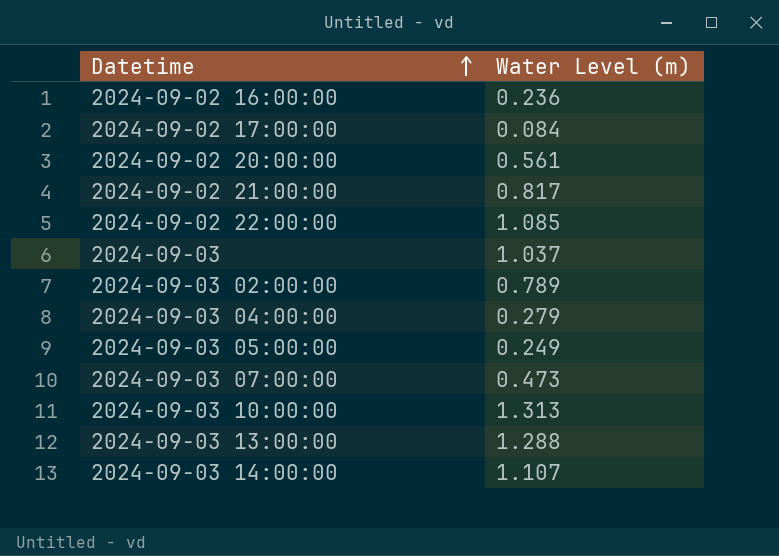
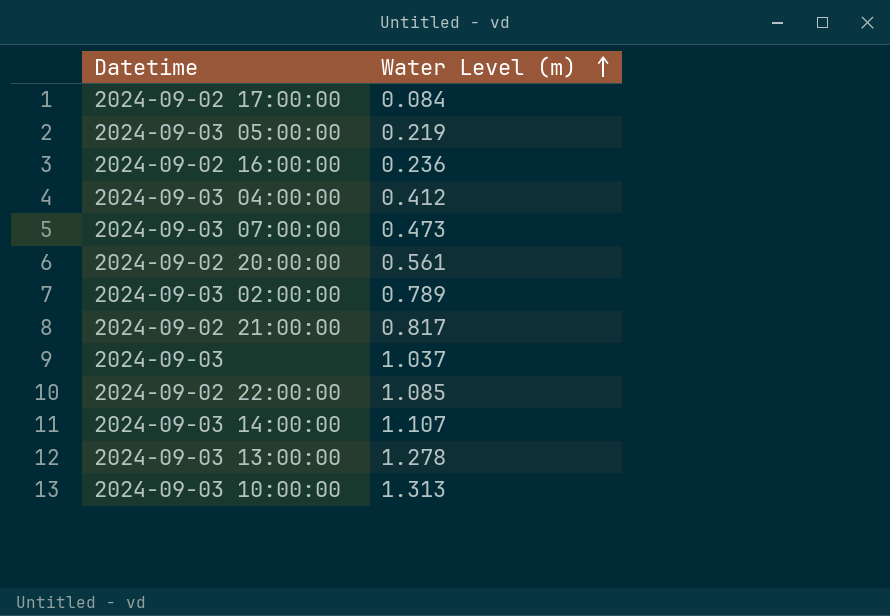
row order: Datetime ascending -> Water Level (m) ascending
2024-09-03 05:00:00 | Water Level (m): 0.249 -> 0.219
2024-09-03 04:00:00 | Water Level (m): 0.279 -> 0.412
2024-09-03 13:00:00 | Water Level (m): 1.288 -> 1.278

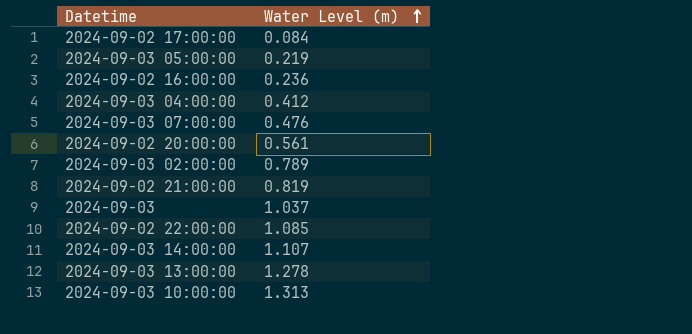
2024-09-03 07:00:00 | Water Level (m): 0.473 -> 0.476
2024-09-02 21:00:00 | Water Level (m): 0.817 -> 0.819

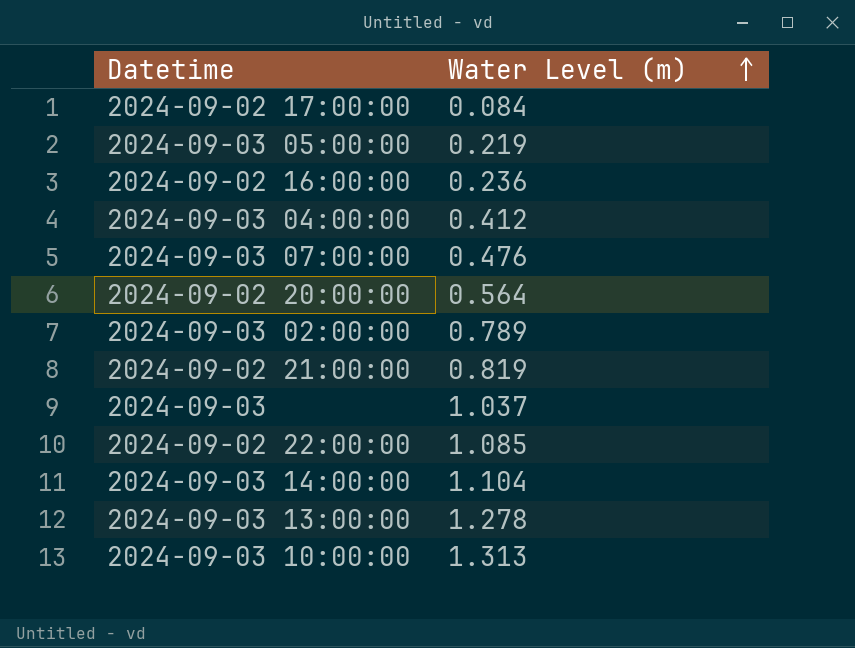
2024-09-02 20:00:00 | Water Level (m): 0.561 -> 0.564
2024-09-03 14:00:00 | Water Level (m): 1.107 -> 1.104

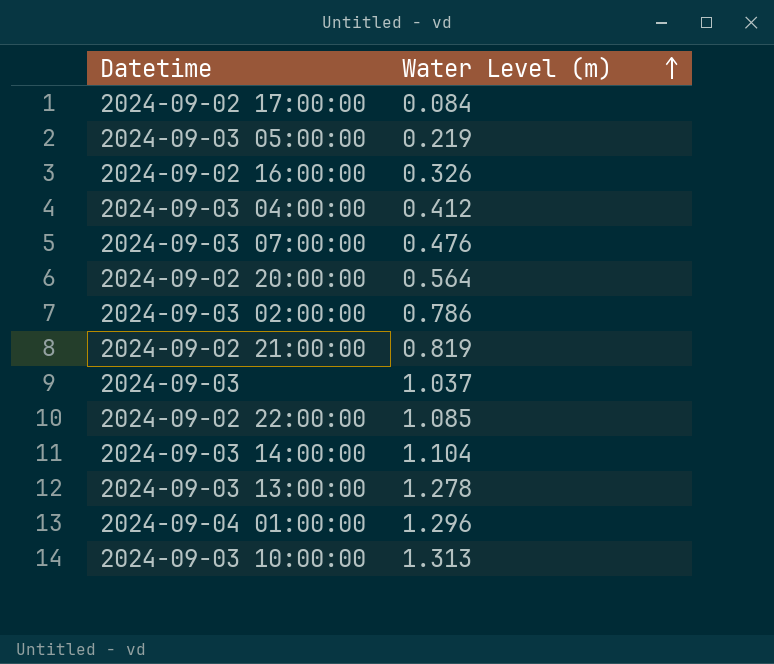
2024-09-02 16:00:00 | Water Level (m): 0.236 -> 0.326
2024-09-03 02:00:00 | Water Level (m): 0.789 -> 0.786
row 2024-09-04 01:00:00: none -> 1.296

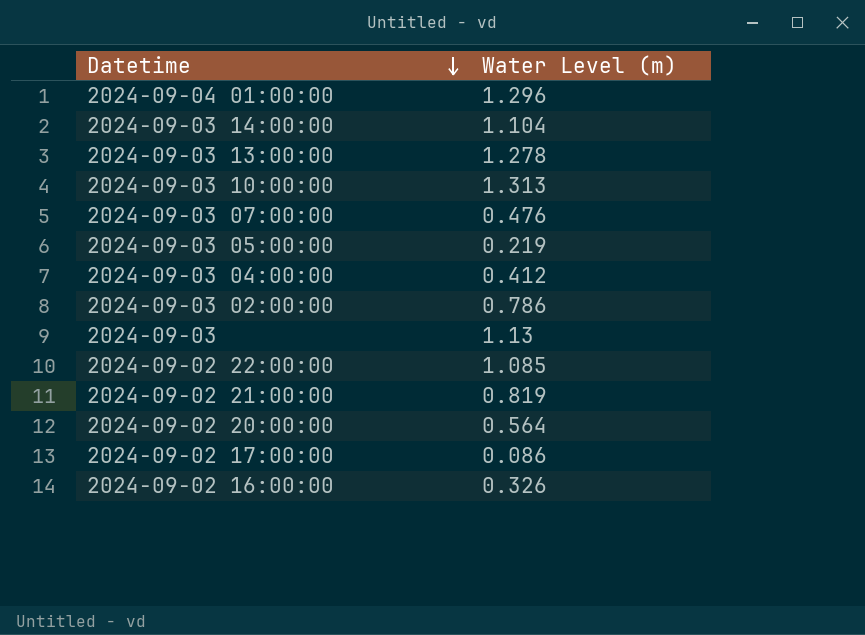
row order: Water Level (m) ascending -> Datetime descending
2024-09-03 | Water Level (m): 1.037 -> 1.13
2024-09-02 17:00:00 | Water Level (m): 0.084 -> 0.086

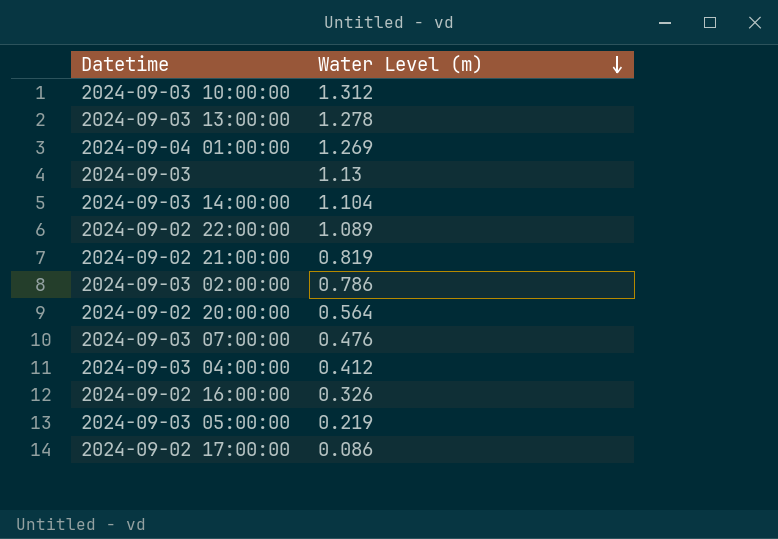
row order: Datetime descending -> Water Level (m) descending
2024-09-03 10:00:00 | Water Level (m): 1.313 -> 1.312
2024-09-04 01:00:00 | Water Level (m): 1.296 -> 1.269
2024-09-02 22:00:00 | Water Level (m): 1.085 -> 1.089

